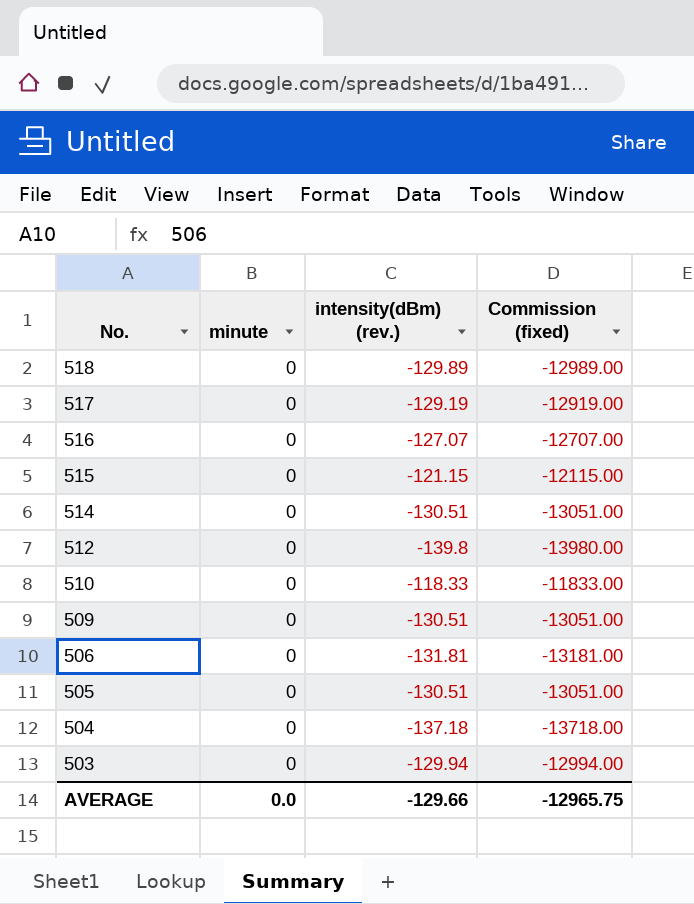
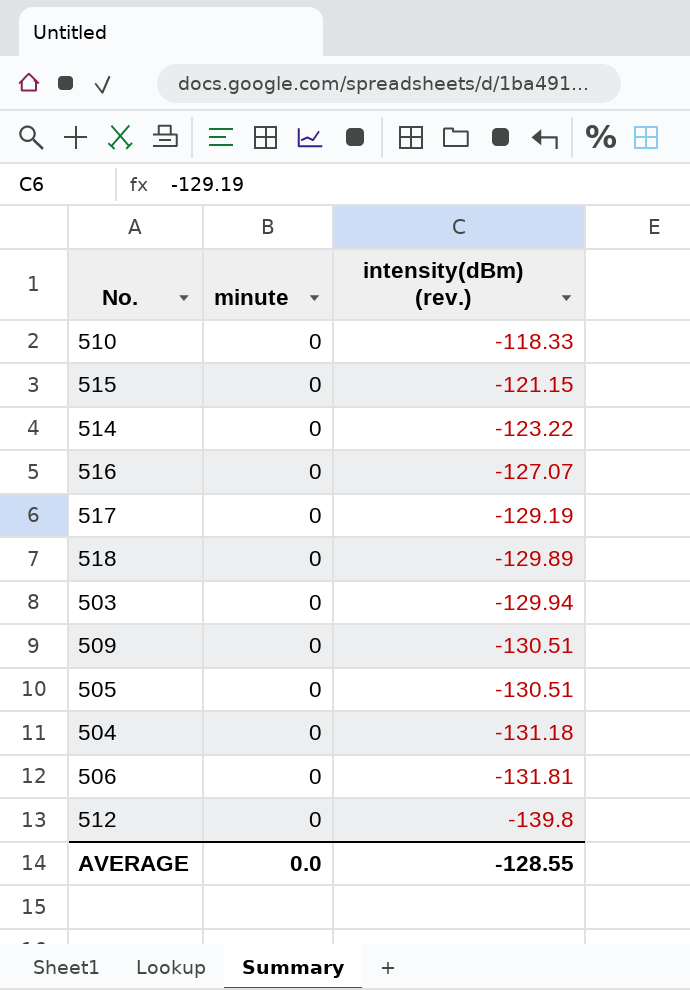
row order: No. descending -> intensity(dBm) (rev.) descending
column Commission (fixed) | formula: [intensity(dBm) (rev.)] * 100 -> none
514 | intensity(dBm) (rev.): -130.51 -> -123.22
504 | intensity(dBm) (rev.): -137.18 -> -131.18
AVERAGE | intensity(dBm) (rev.): -129.66 -> -128.55

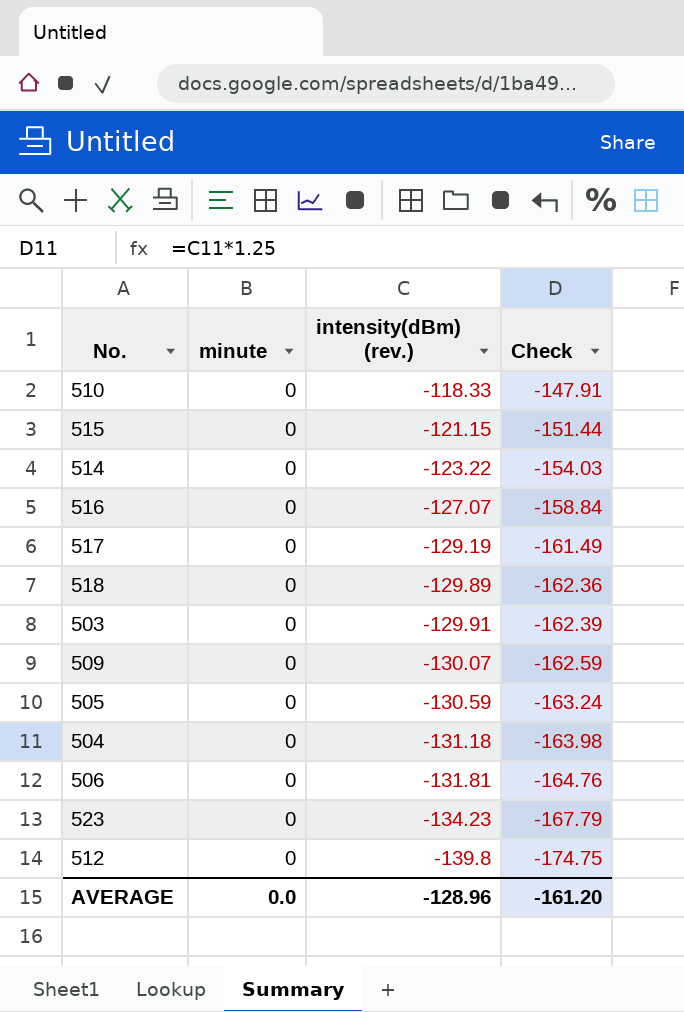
column Check | formula: none -> [intensity(dBm) (rev.)] * 1.25
503 | intensity(dBm) (rev.): -129.94 -> -129.91
509 | intensity(dBm) (rev.): -130.51 -> -130.07
505 | intensity(dBm) (rev.): -130.51 -> -130.59
row 523: none -> 0 | -134.23 | -167.79
AVERAGE | intensity(dBm) (rev.): -128.55 -> -128.96

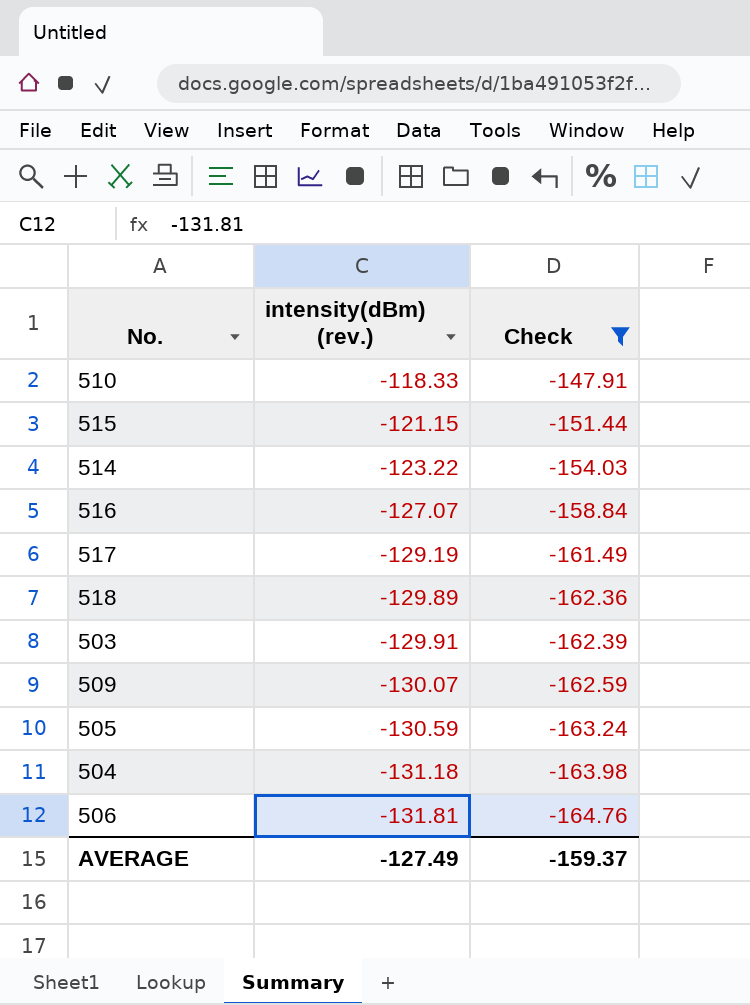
filter: none -> Check >= -164.76
column minute | position: 2 -> none
AVERAGE | intensity(dBm) (rev.): -128.96 -> -127.49
AVERAGE | Check: -161.20 -> -159.37

